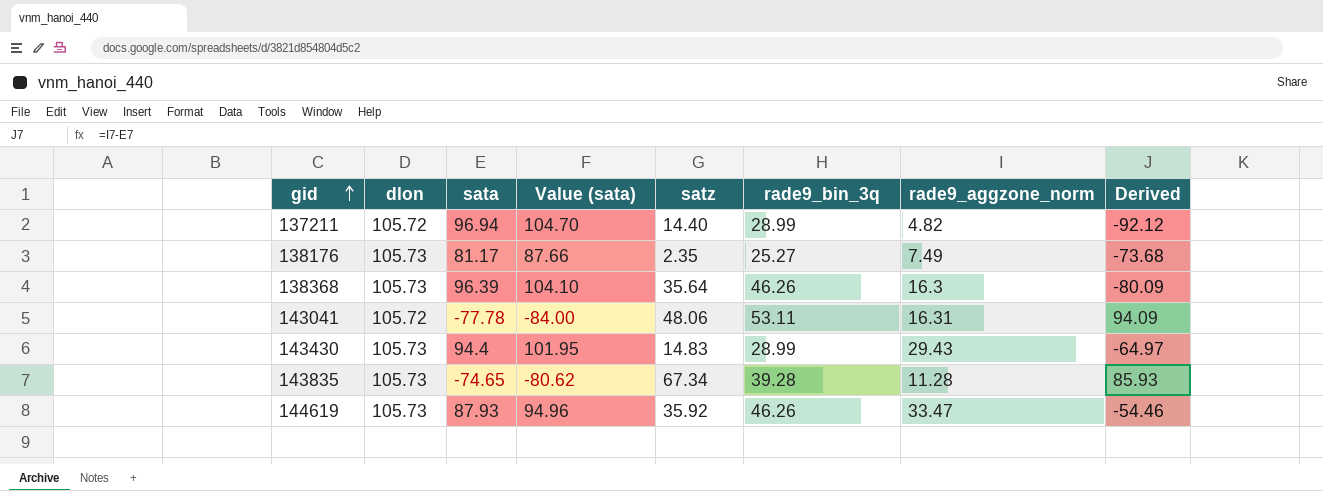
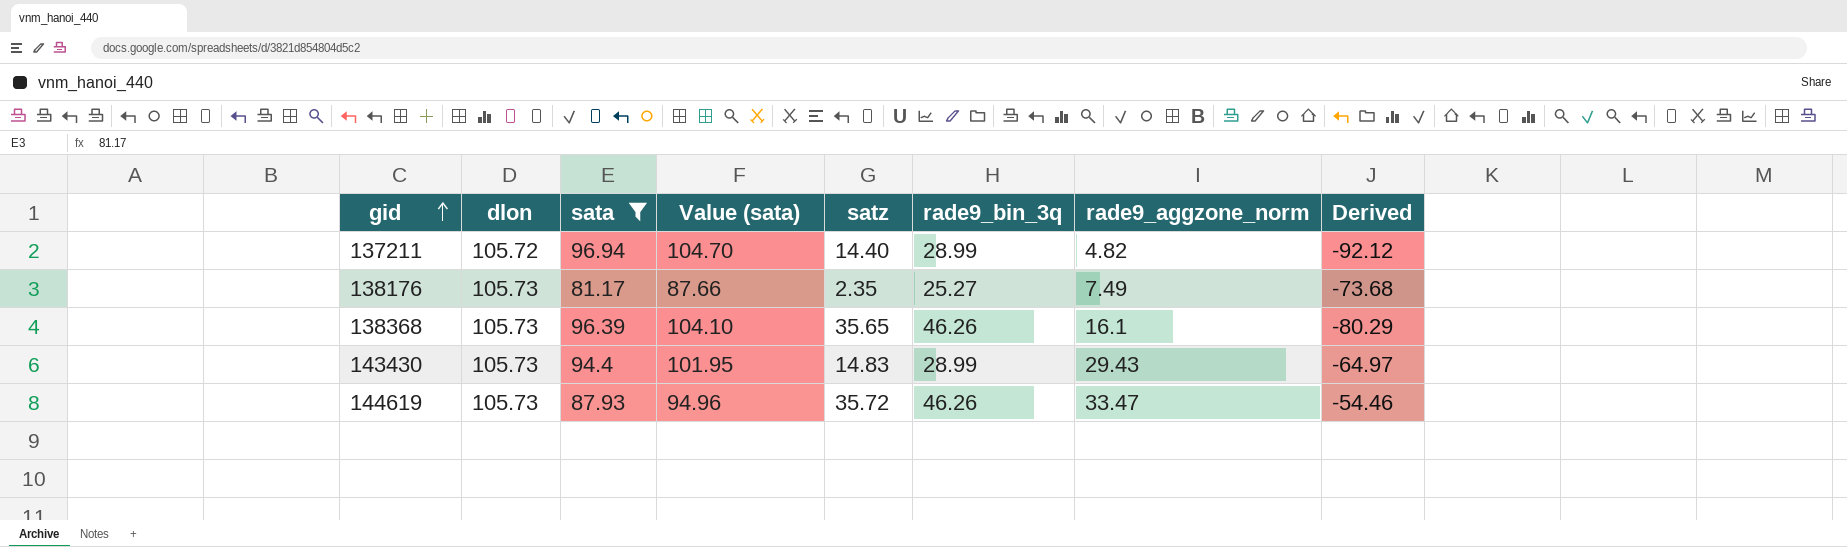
filter: none -> sata >= 81.17
138368 | satz: 35.64 -> 35.65
138368 | rade9_aggzone_norm: 16.3 -> 16.1
138368 | Derived: -80.09 -> -80.29
144619 | satz: 35.92 -> 35.72

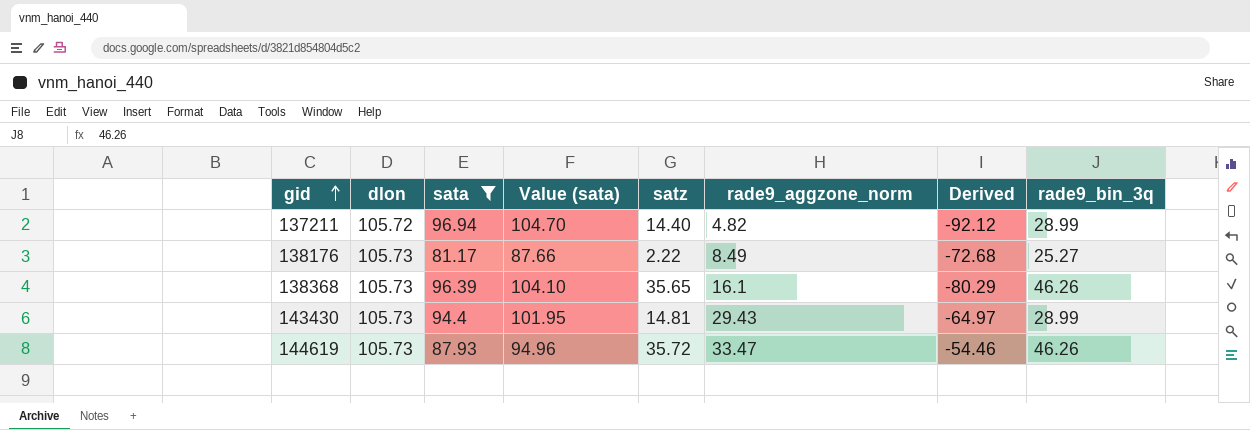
column rade9_bin_3q | position: 6 -> 8
138176 | satz: 2.35 -> 2.22
138176 | rade9_aggzone_norm: 7.49 -> 8.49
138176 | Derived: -73.68 -> -72.68
143430 | satz: 14.83 -> 14.81

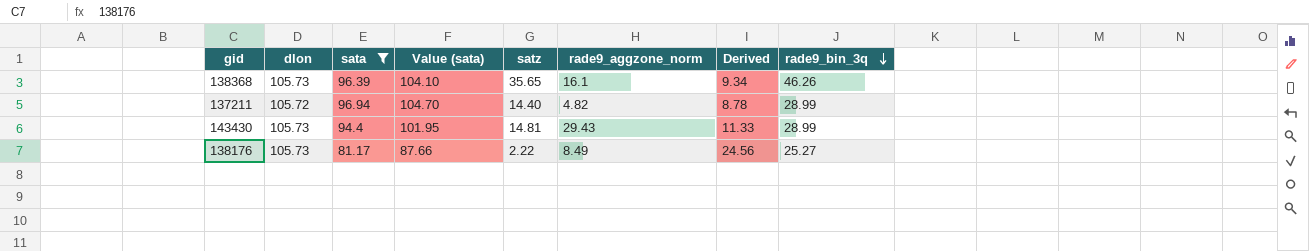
row order: gid ascending -> rade9_bin_3q descending
column Derived | formula: [rade9_aggzone_norm] - [sata] -> [dlon] - [sata]
row 144619: 105.73 | 87.93 | 94.96 | 35.72 | 33.47 | -54.46 | 46.26 -> none

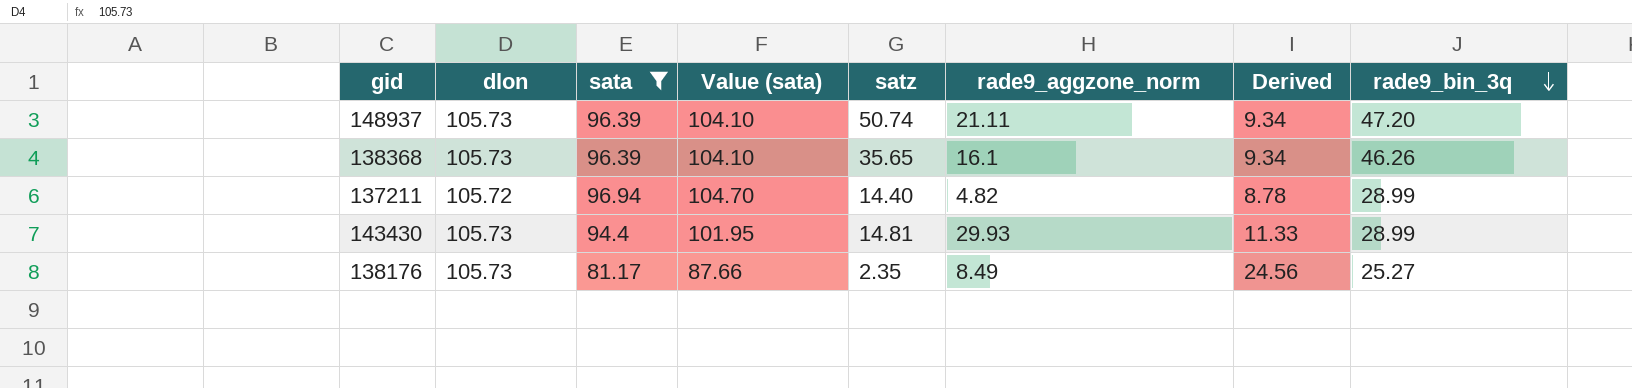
row 148937: none -> 105.73 | 96.39 | 104.10 | 50.74 | 21.11 | 9.34 | 47.20
143430 | rade9_aggzone_norm: 29.43 -> 29.93
138176 | satz: 2.22 -> 2.35

